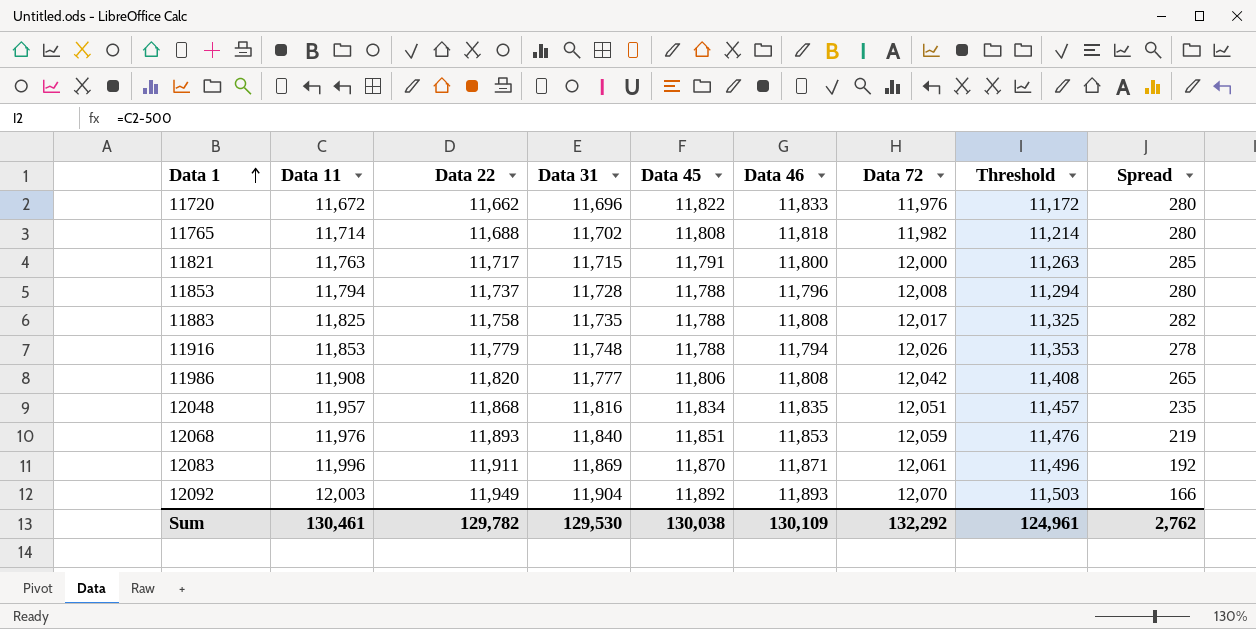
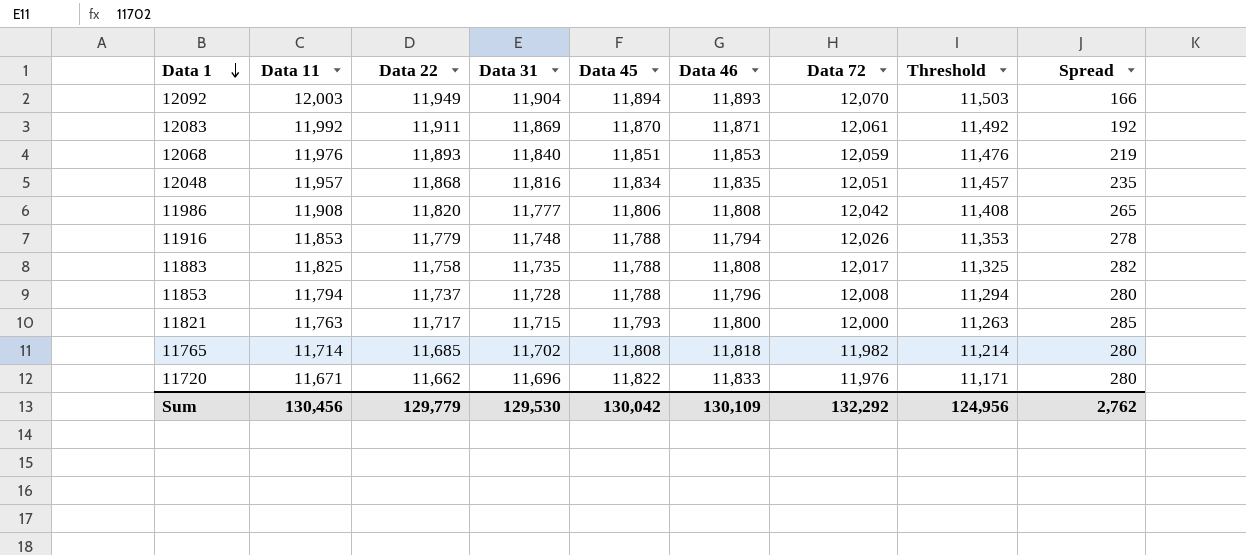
row order: Data 1 ascending -> Data 1 descending
12092 | Data 45: 11,892 -> 11,894
12083 | Data 11: 11,996 -> 11,992
12083 | Threshold: 11,496 -> 11,492
11821 | Data 45: 11,791 -> 11,793
11765 | Data 22: 11,688 -> 11,685
11720 | Data 11: 11,672 -> 11,671
11720 | Threshold: 11,172 -> 11,171
Sum | Data 11: 130,461 -> 130,456
Sum | Data 22: 129,782 -> 129,779
Sum | Data 45: 130,038 -> 130,042
Sum | Threshold: 124,961 -> 124,956

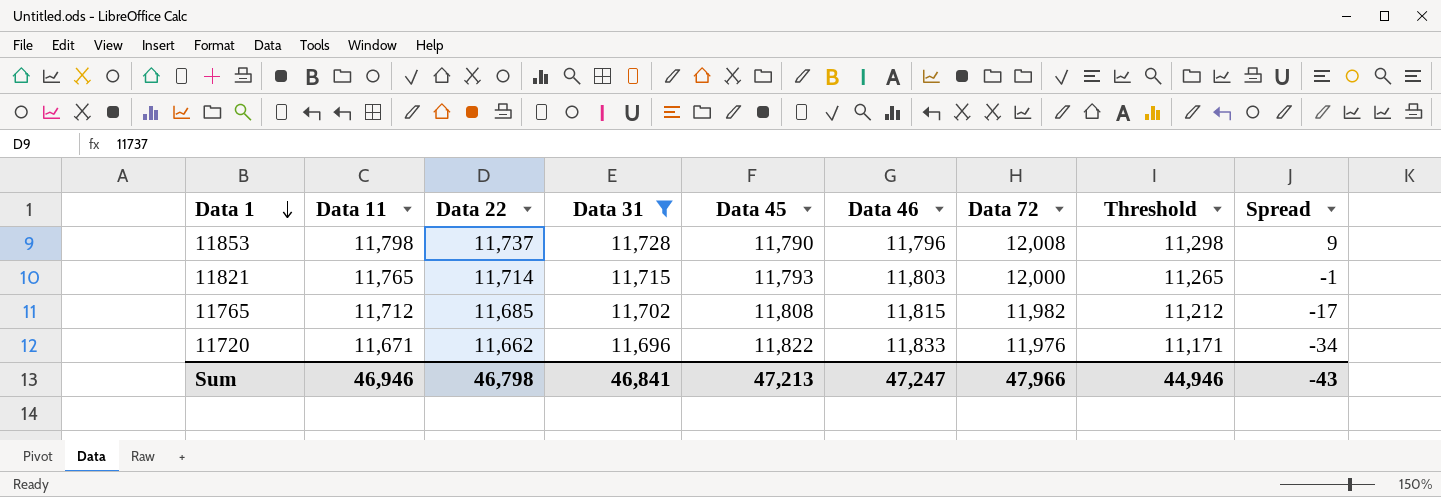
filter: none -> Data 31 <= 11,728
column Spread | formula: [Data 72] - [Data 31] -> [Data 22] - [Data 31]
11853 | Data 11: 11,794 -> 11,798
11853 | Data 45: 11,788 -> 11,790
11853 | Threshold: 11,294 -> 11,298
11821 | Data 11: 11,763 -> 11,765
11821 | Data 22: 11,717 -> 11,714
11821 | Data 46: 11,800 -> 11,803
11821 | Threshold: 11,263 -> 11,265
11765 | Data 11: 11,714 -> 11,712
11765 | Data 46: 11,818 -> 11,815
11765 | Threshold: 11,214 -> 11,212
Sum | Data 11: 130,456 -> 46,946
Sum | Data 22: 129,779 -> 46,798
Sum | Data 31: 129,530 -> 46,841
Sum | Data 45: 130,042 -> 47,213
Sum | Data 46: 130,109 -> 47,247
Sum | Data 72: 132,292 -> 47,966
Sum | Threshold: 124,956 -> 44,946
Sum | Spread: 2,762 -> -43

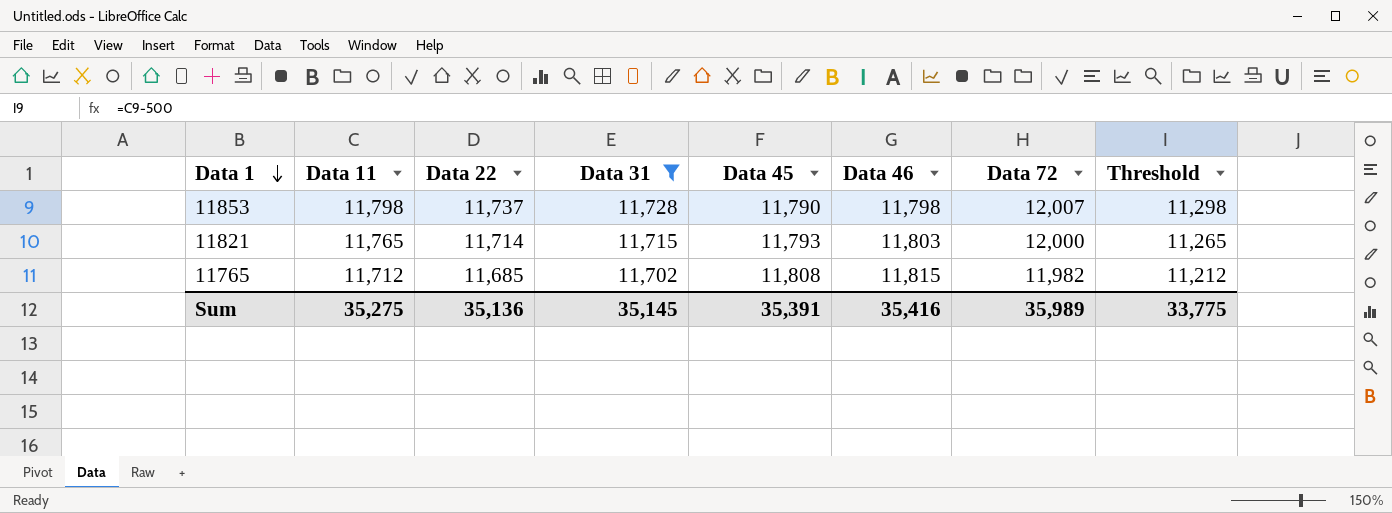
column Spread | formula: [Data 22] - [Data 31] -> none
row 11720: 11,671 | 11,662 | 11,696 | 11,822 | 11,833 | 11,976 | 11,171 | -34 -> none
11853 | Data 46: 11,796 -> 11,798
11853 | Data 72: 12,008 -> 12,007
Sum | Data 11: 46,946 -> 35,275
Sum | Data 22: 46,798 -> 35,136
Sum | Data 31: 46,841 -> 35,145
Sum | Data 45: 47,213 -> 35,391
Sum | Data 46: 47,247 -> 35,416
Sum | Data 72: 47,966 -> 35,989
Sum | Threshold: 44,946 -> 33,775

